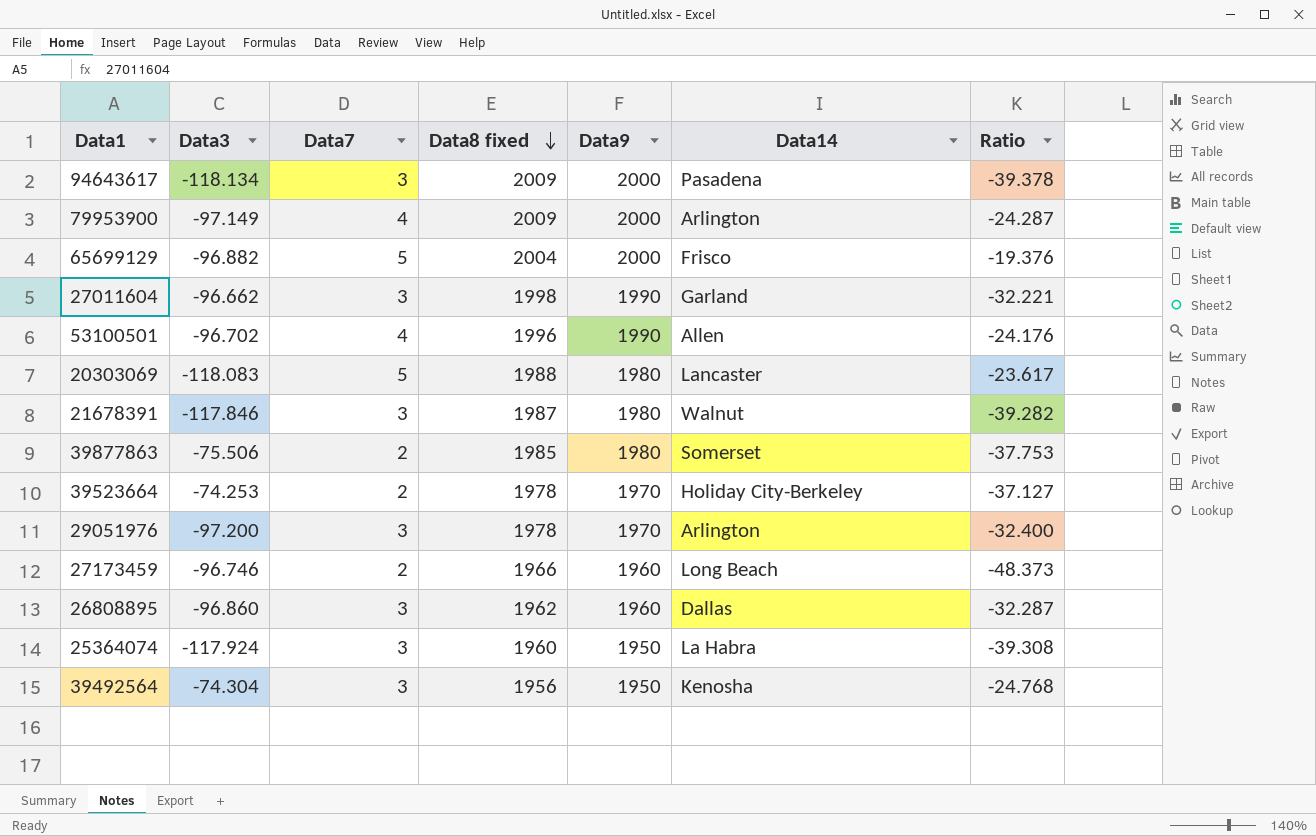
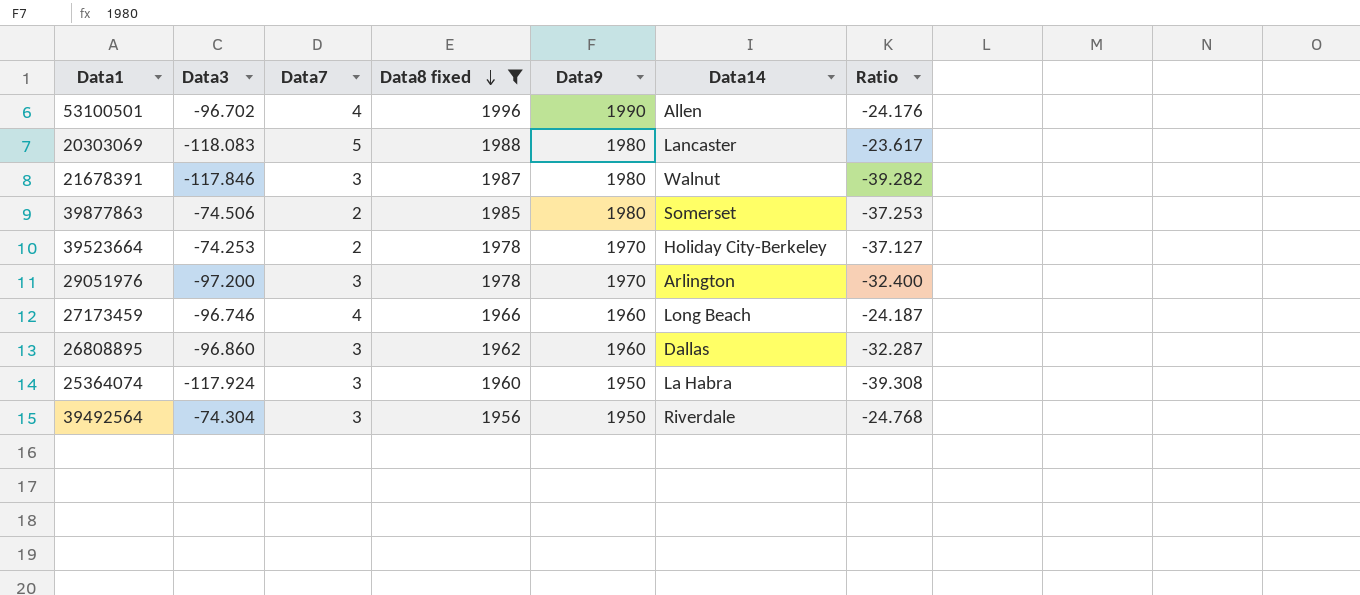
filter: none -> Data8 fixed <= 1996
39877863 | Data3: -75.506 -> -74.506
39877863 | Ratio: -37.753 -> -37.253
27173459 | Data7: 2 -> 4
27173459 | Ratio: -48.373 -> -24.187
39492564 | Data14: Kenosha -> Riverdale

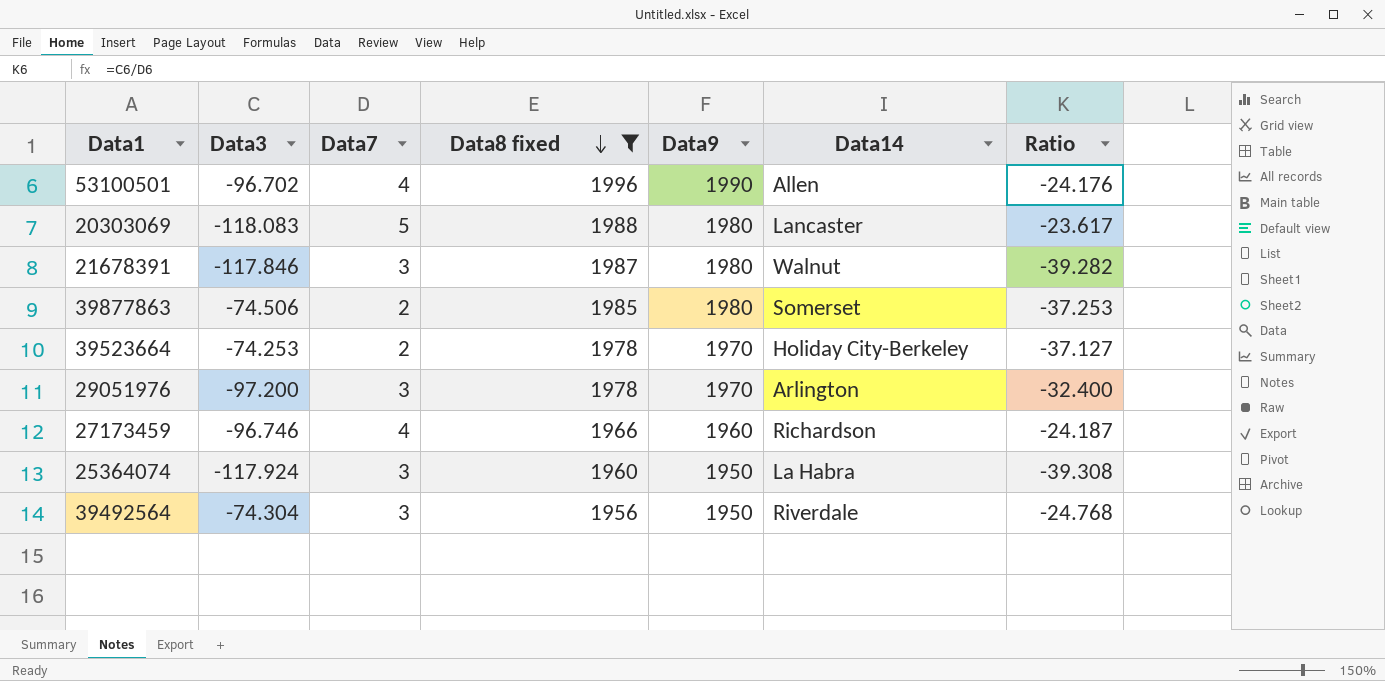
row 26808895: -96.860 | 3 | 1962 | 1960 | Dallas | -32.287 -> none
27173459 | Data14: Long Beach -> Richardson

